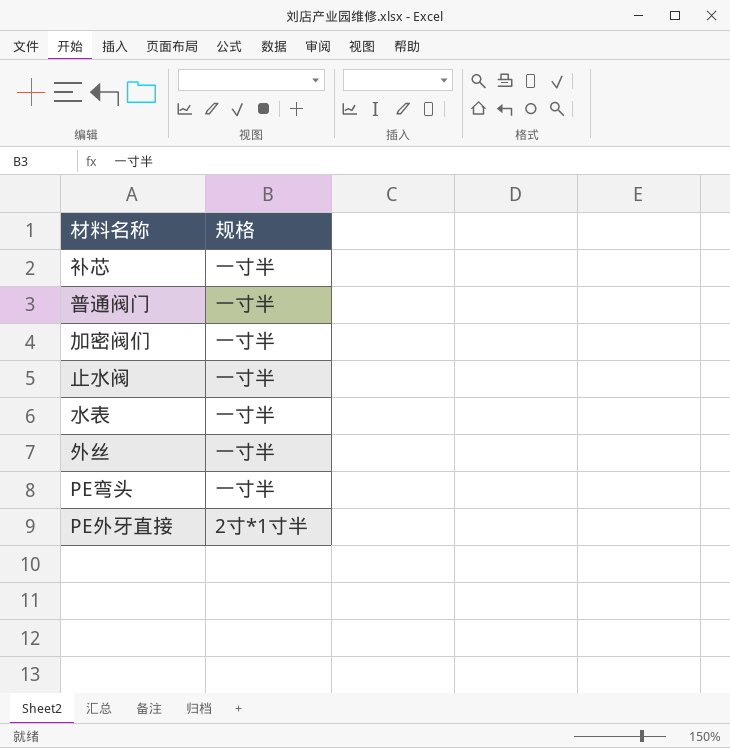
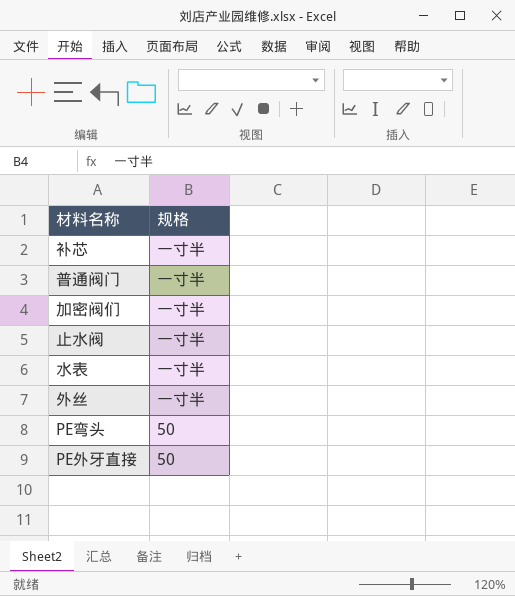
PE弯头 | 规格: 一寸半 -> 50
PE外牙直接 | 规格: 2寸*1寸半 -> 50

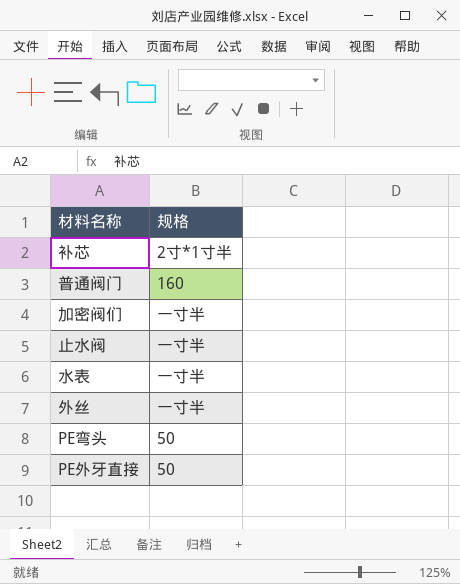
补芯 | 规格: 一寸半 -> 2寸*1寸半
普通阀门 | 规格: 一寸半 -> 160

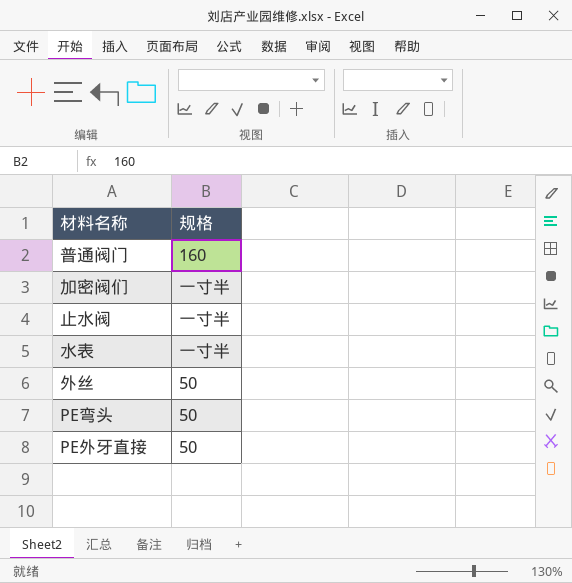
row 补芯: 2寸*1寸半 -> none
外丝 | 规格: 一寸半 -> 50

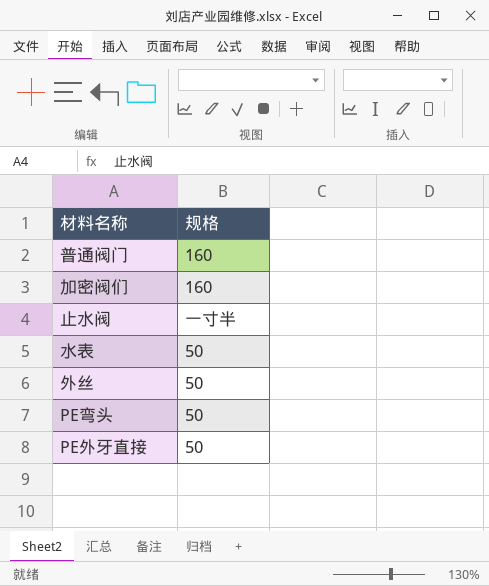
加密阀们 | 规格: 一寸半 -> 160
水表 | 规格: 一寸半 -> 50

